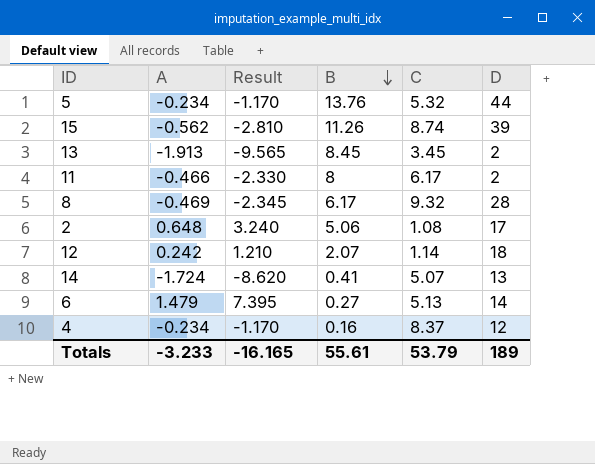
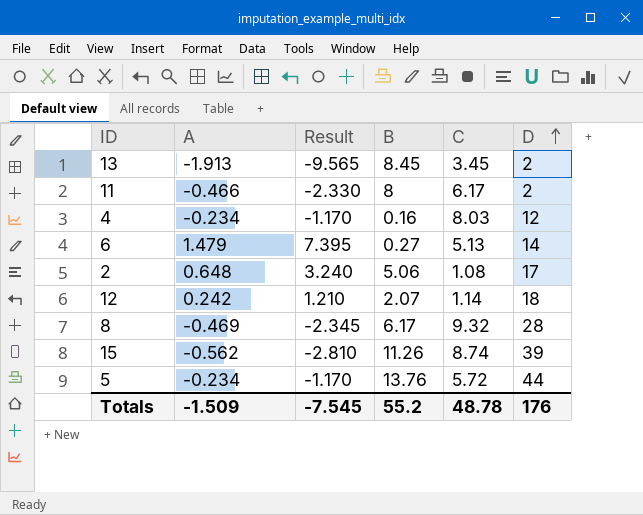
row order: B descending -> D ascending
row 14: -1.724 | -8.620 | 0.41 | 5.07 | 13 -> none
4 | C: 8.37 -> 8.03
5 | C: 5.32 -> 5.72
Totals | A: -3.233 -> -1.509
Totals | Result: -16.165 -> -7.545
Totals | B: 55.61 -> 55.2
Totals | C: 53.79 -> 48.78
Totals | D: 189 -> 176

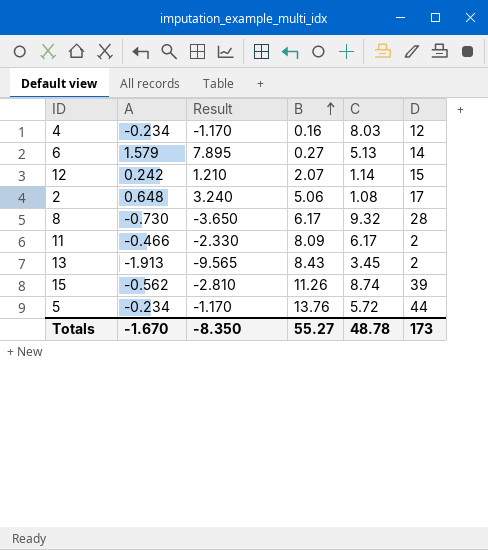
row order: D ascending -> B ascending
6 | A: 1.479 -> 1.579
6 | Result: 7.395 -> 7.895
12 | D: 18 -> 15
8 | A: -0.469 -> -0.730
8 | Result: -2.345 -> -3.650
11 | B: 8 -> 8.09
13 | B: 8.45 -> 8.43
Totals | A: -1.509 -> -1.670
Totals | Result: -7.545 -> -8.350
Totals | B: 55.2 -> 55.27
Totals | D: 176 -> 173

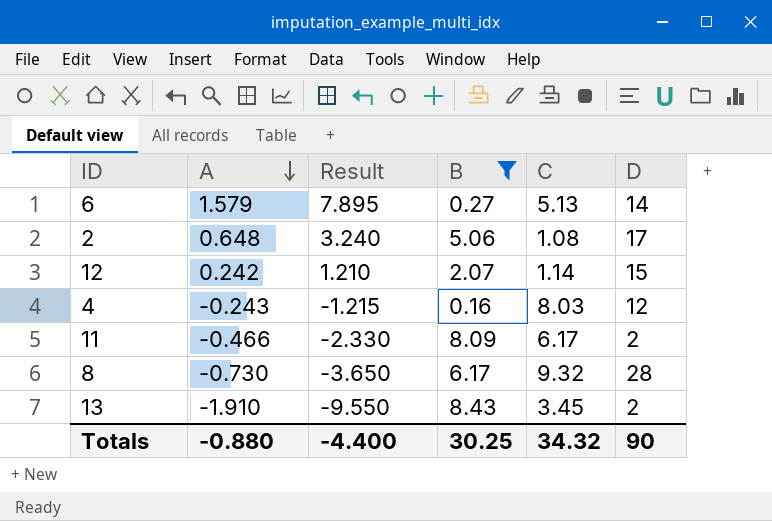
filter: none -> B <= 8.43
row order: B ascending -> A descending
4 | A: -0.234 -> -0.243
4 | Result: -1.170 -> -1.215
13 | A: -1.913 -> -1.910
13 | Result: -9.565 -> -9.550
Totals | A: -1.670 -> -0.880
Totals | Result: -8.350 -> -4.400
Totals | B: 55.27 -> 30.25
Totals | C: 48.78 -> 34.32
Totals | D: 173 -> 90

